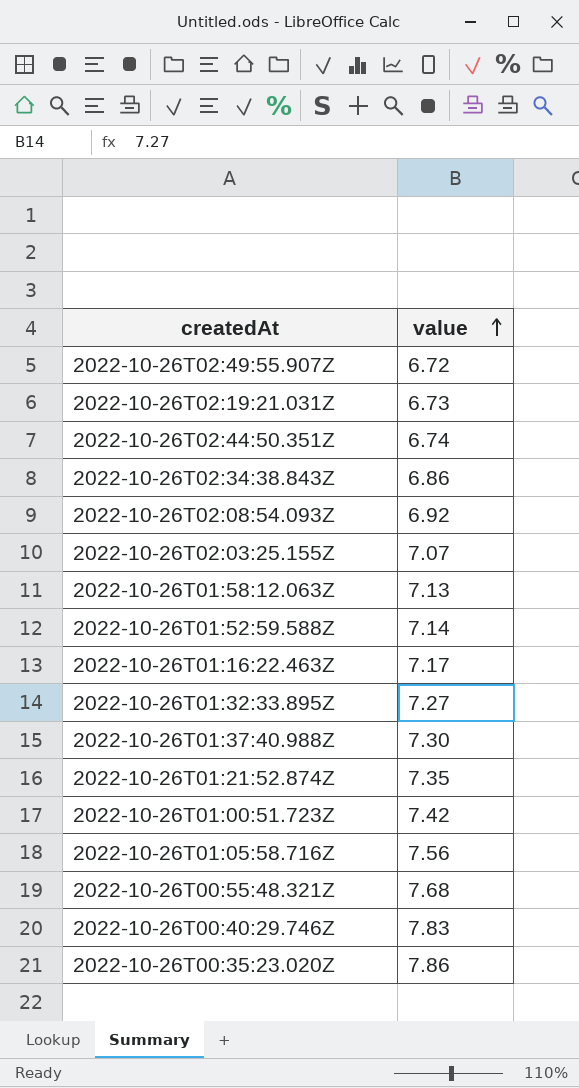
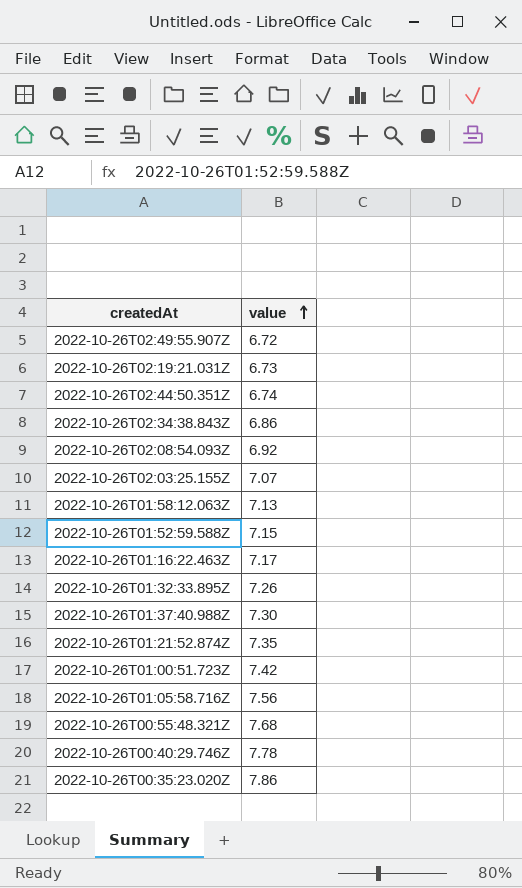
2022-10-26T01:52:59.588Z | value: 7.14 -> 7.15
2022-10-26T01:32:33.895Z | value: 7.27 -> 7.26
2022-10-26T00:40:29.746Z | value: 7.83 -> 7.78

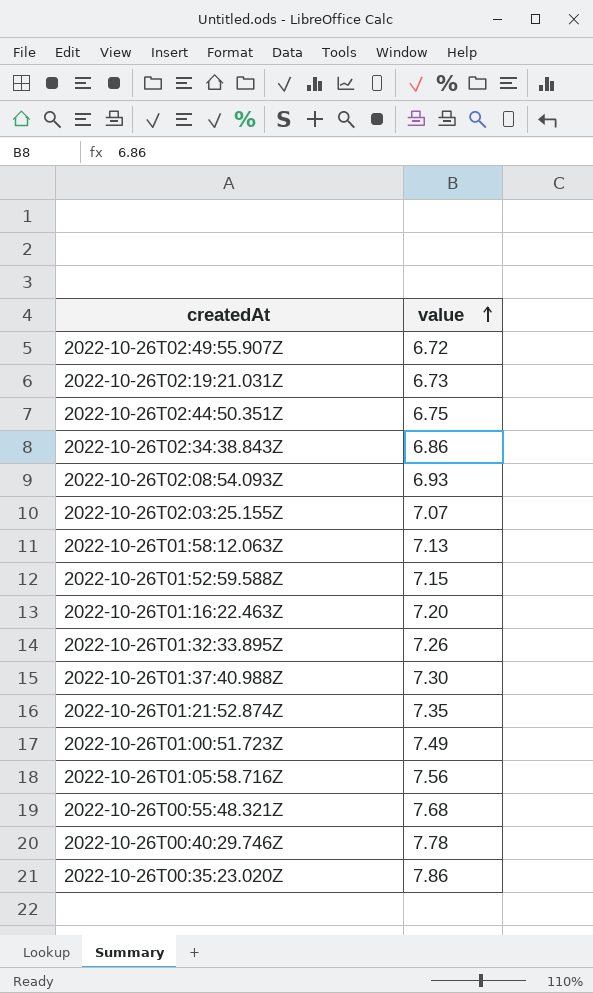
2022-10-26T02:44:50.351Z | value: 6.74 -> 6.75
2022-10-26T02:08:54.093Z | value: 6.92 -> 6.93
2022-10-26T01:16:22.463Z | value: 7.17 -> 7.20
2022-10-26T01:00:51.723Z | value: 7.42 -> 7.49

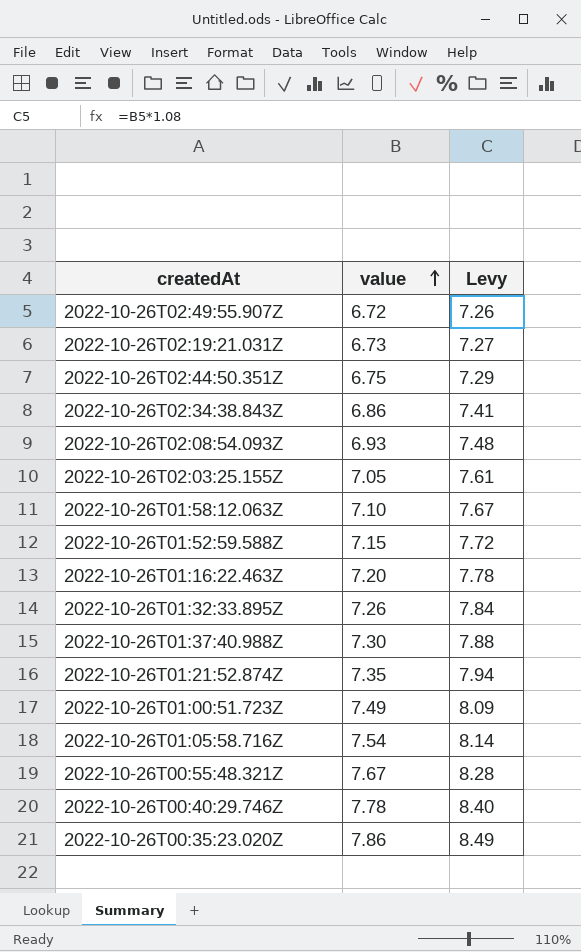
column Levy | formula: none -> [value] * 1.08
2022-10-26T02:03:25.155Z | value: 7.07 -> 7.05
2022-10-26T01:58:12.063Z | value: 7.13 -> 7.10
2022-10-26T01:05:58.716Z | value: 7.56 -> 7.54
2022-10-26T00:55:48.321Z | value: 7.68 -> 7.67

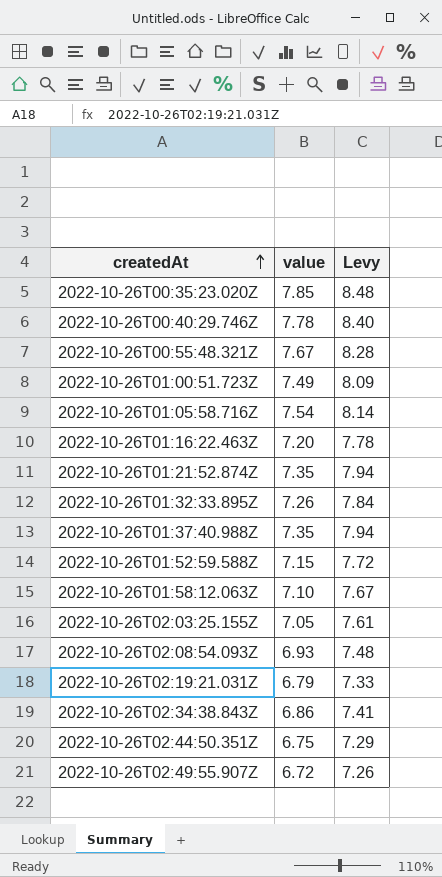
row order: value ascending -> createdAt ascending
2022-10-26T00:35:23.020Z | value: 7.86 -> 7.85
2022-10-26T00:35:23.020Z | Levy: 8.49 -> 8.48
2022-10-26T01:37:40.988Z | value: 7.30 -> 7.35
2022-10-26T01:37:40.988Z | Levy: 7.88 -> 7.94
2022-10-26T02:19:21.031Z | value: 6.73 -> 6.79
2022-10-26T02:19:21.031Z | Levy: 7.27 -> 7.33

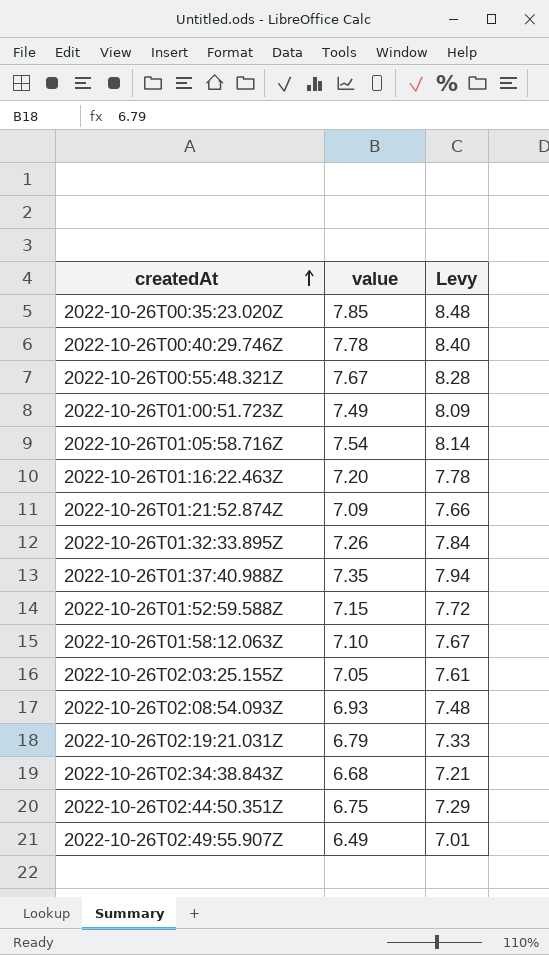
2022-10-26T01:21:52.874Z | value: 7.35 -> 7.09
2022-10-26T01:21:52.874Z | Levy: 7.94 -> 7.66
2022-10-26T02:34:38.843Z | value: 6.86 -> 6.68
2022-10-26T02:34:38.843Z | Levy: 7.41 -> 7.21
2022-10-26T02:49:55.907Z | value: 6.72 -> 6.49
2022-10-26T02:49:55.907Z | Levy: 7.26 -> 7.01

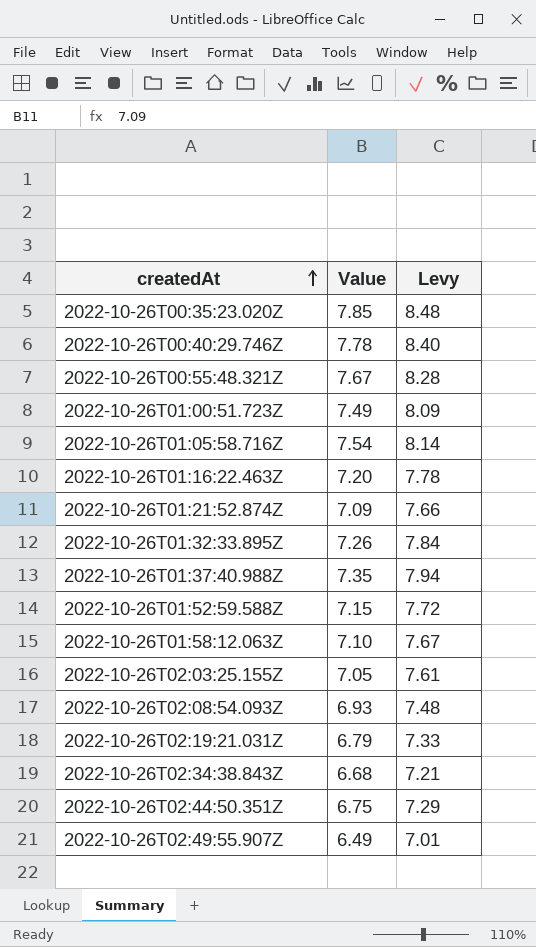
column name: value -> Value

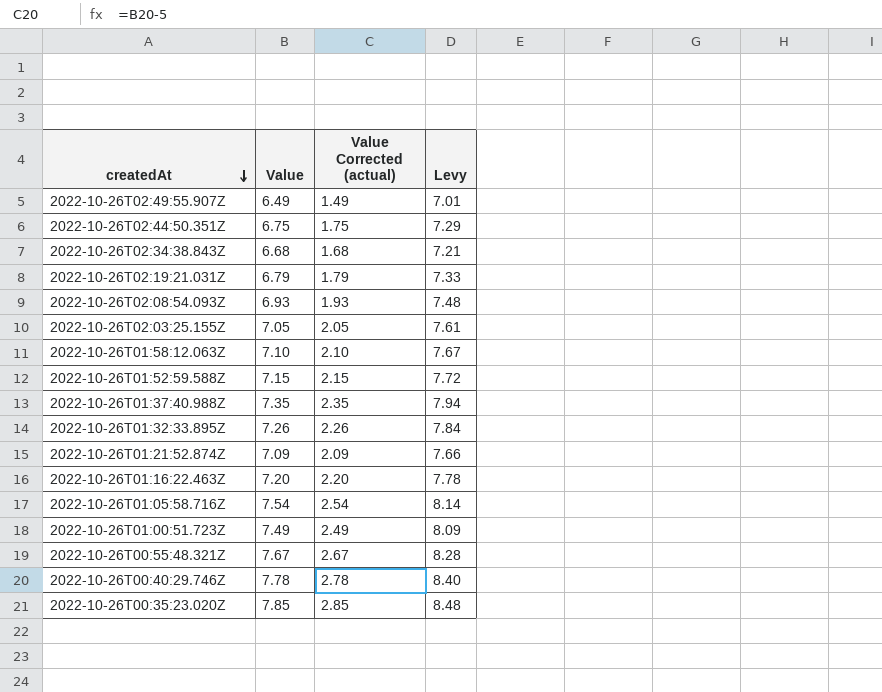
row order: createdAt ascending -> createdAt descending
column Value Corrected (actual) | formula: none -> [Value] - 5

